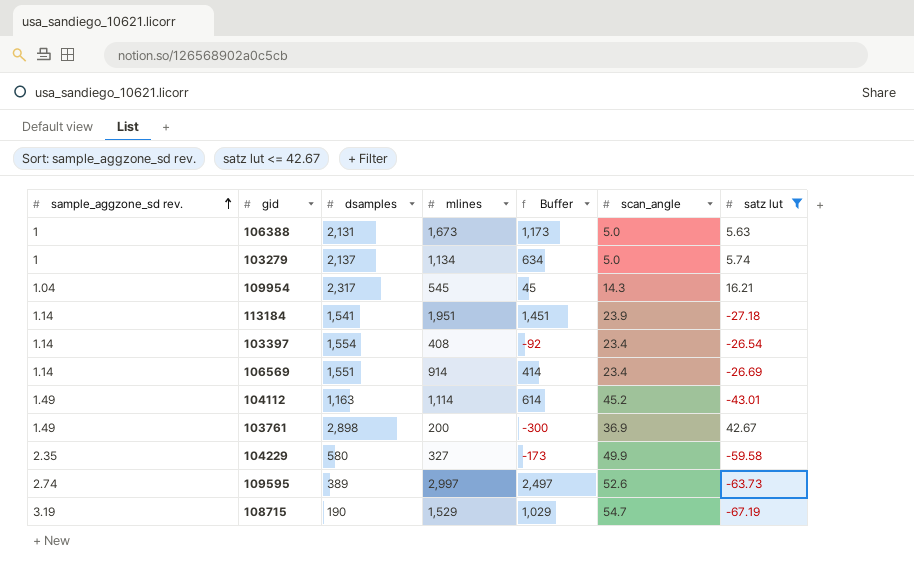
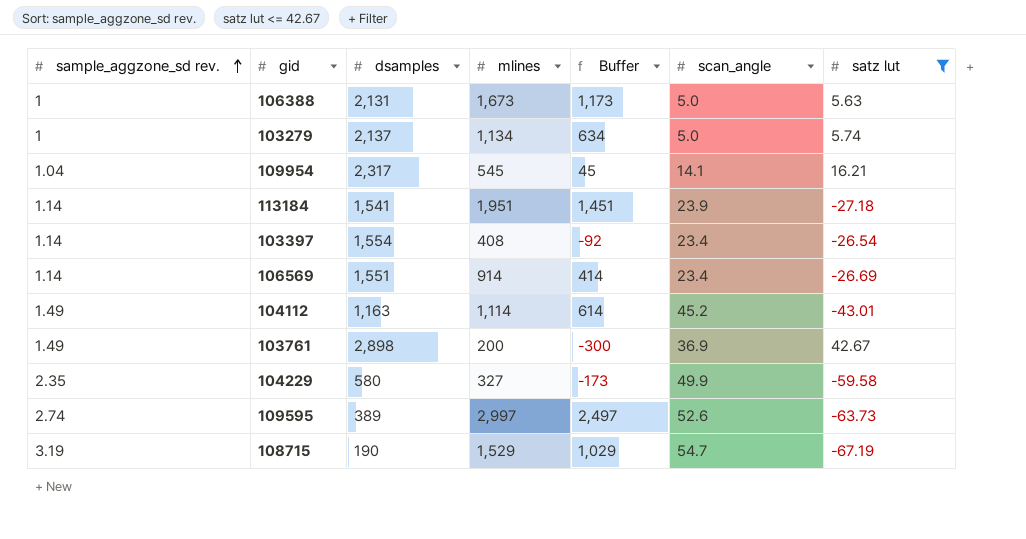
109954 | scan_angle: 14.3 -> 14.1

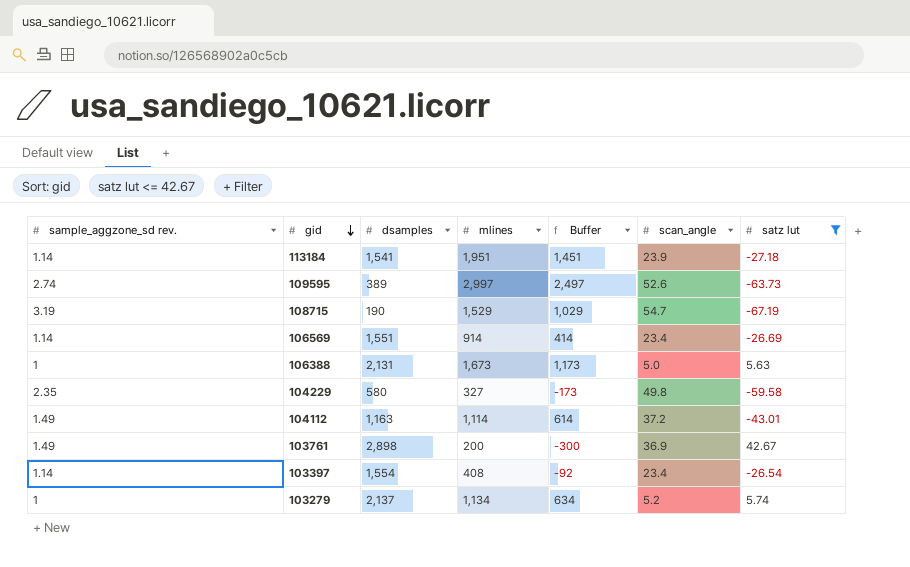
row order: sample_aggzone_sd rev. ascending -> gid descending
row 109954: 1.04 | 2,317 | 545 | 45 | 14.1 | 16.21 -> none
104229 | scan_angle: 49.9 -> 49.8
104112 | scan_angle: 45.2 -> 37.2
103279 | scan_angle: 5.0 -> 5.2

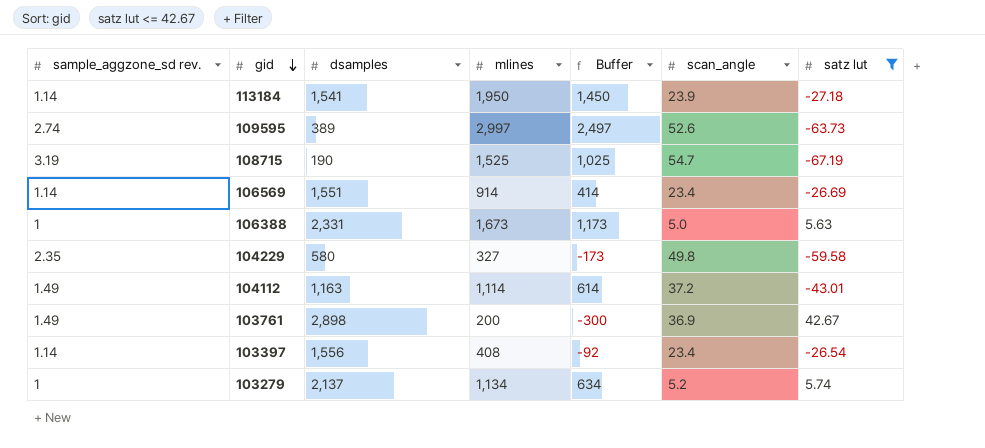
113184 | mlines: 1,951 -> 1,950
113184 | Buffer: 1,451 -> 1,450
108715 | mlines: 1,529 -> 1,525
108715 | Buffer: 1,029 -> 1,025
106388 | dsamples: 2,131 -> 2,331
103397 | dsamples: 1,554 -> 1,556

